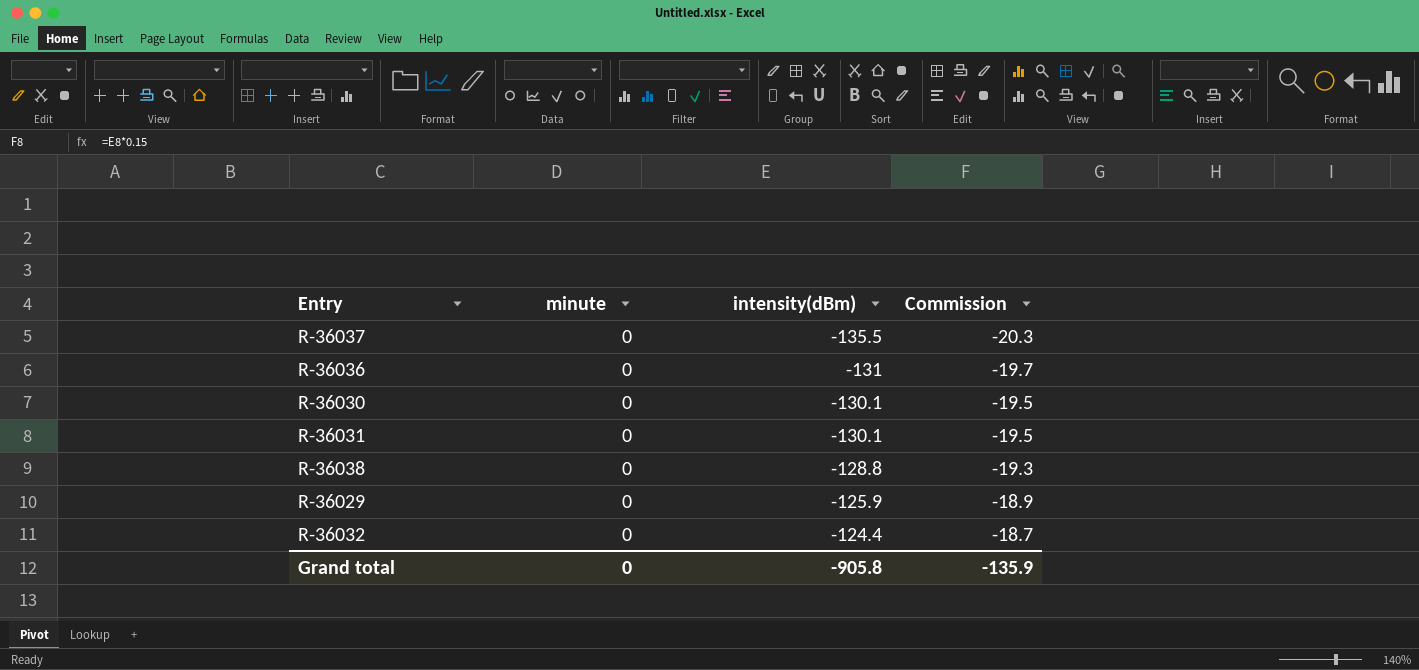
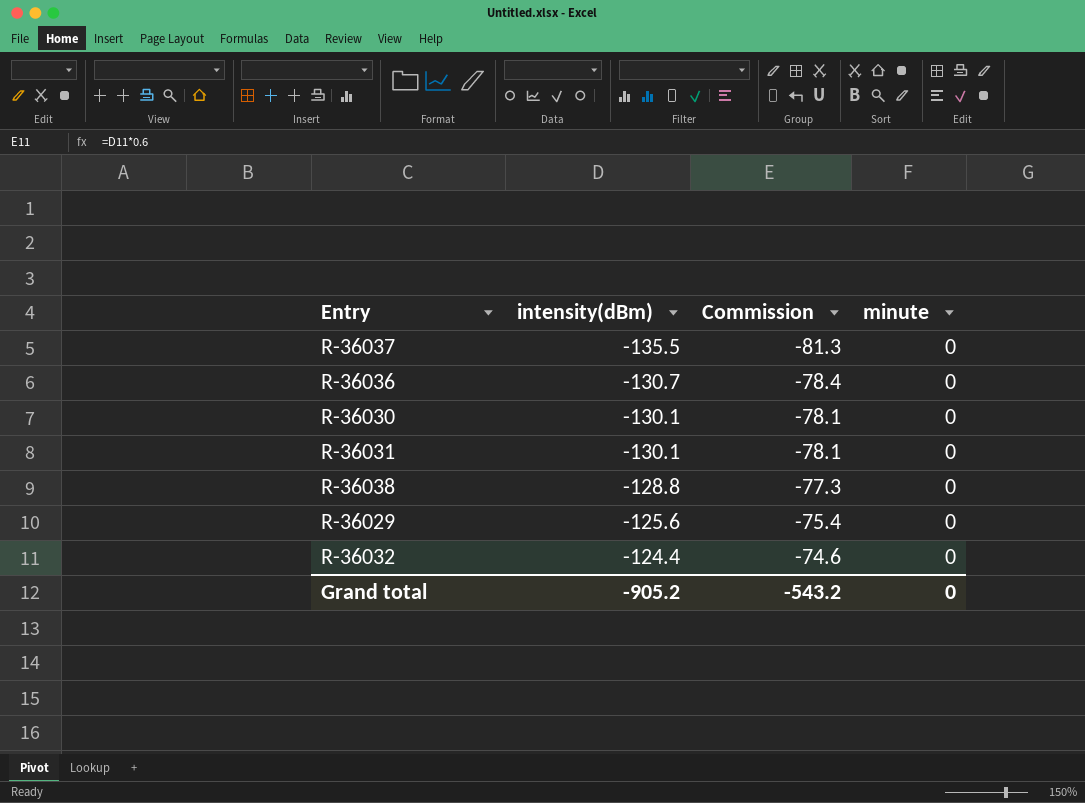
column Commission | formula: [intensity(dBm)] * 0.15 -> [intensity(dBm)] * 0.6
column minute | position: 2 -> 4
R-36036 | intensity(dBm): -131 -> -130.7
R-36029 | intensity(dBm): -125.9 -> -125.6
Grand total | intensity(dBm): -905.8 -> -905.2
Grand total | Commission: -135.9 -> -543.2

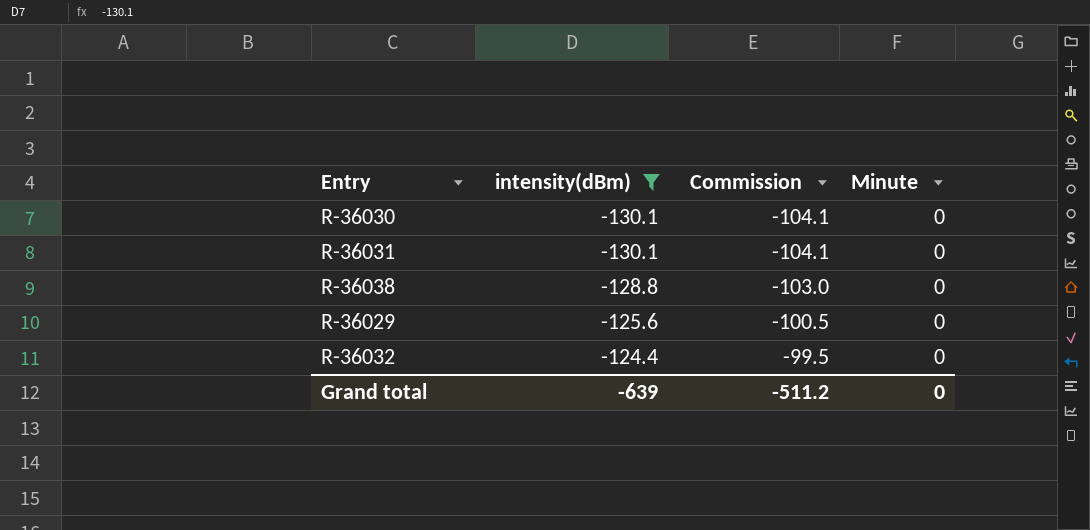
filter: none -> intensity(dBm) >= -130.1
column Commission | formula: [intensity(dBm)] * 0.6 -> [intensity(dBm)] * 0.8
column name: minute -> Minute
Grand total | intensity(dBm): -905.2 -> -639
Grand total | Commission: -543.2 -> -511.2

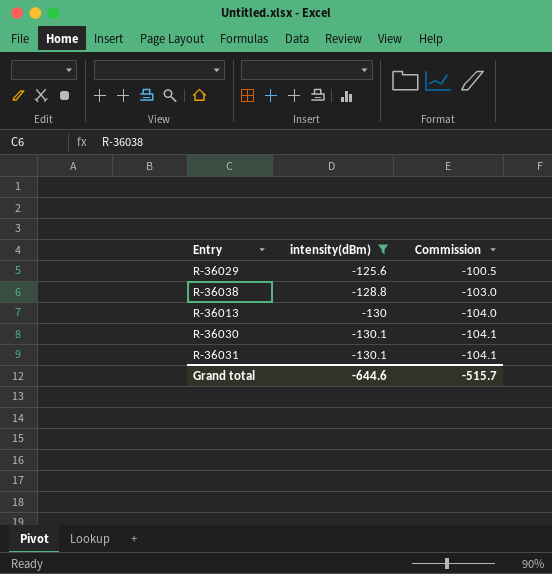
row order: intensity(dBm) ascending -> intensity(dBm) descending
column Minute | position: 4 -> none
row R-36032: -124.4 | -99.5 | 0 -> none
row R-36013: none -> -130 | -104.0
Grand total | intensity(dBm): -639 -> -644.6
Grand total | Commission: -511.2 -> -515.7

